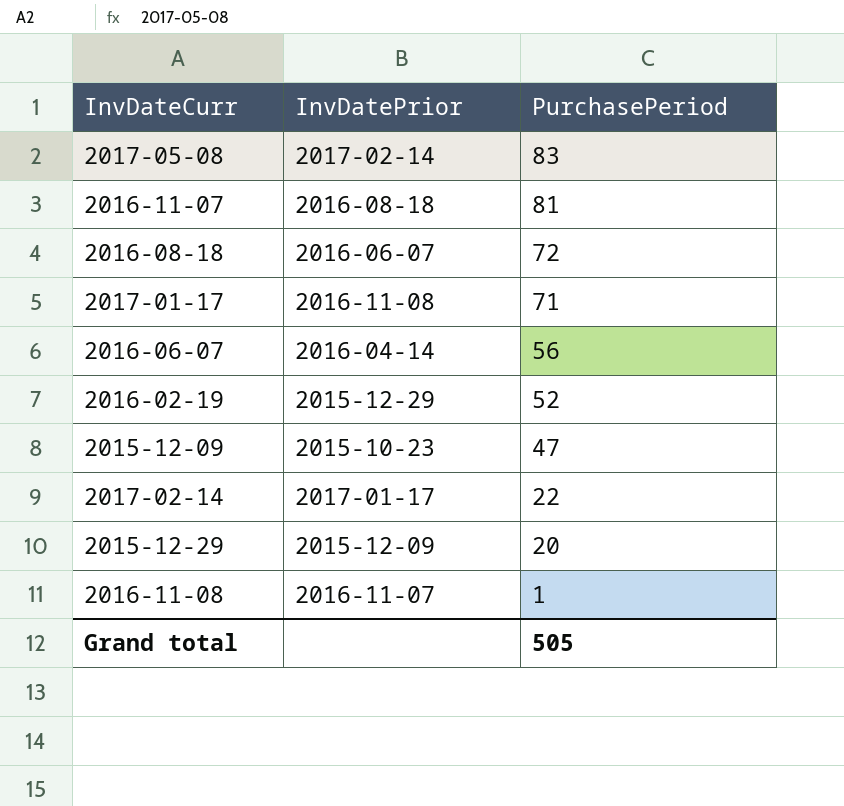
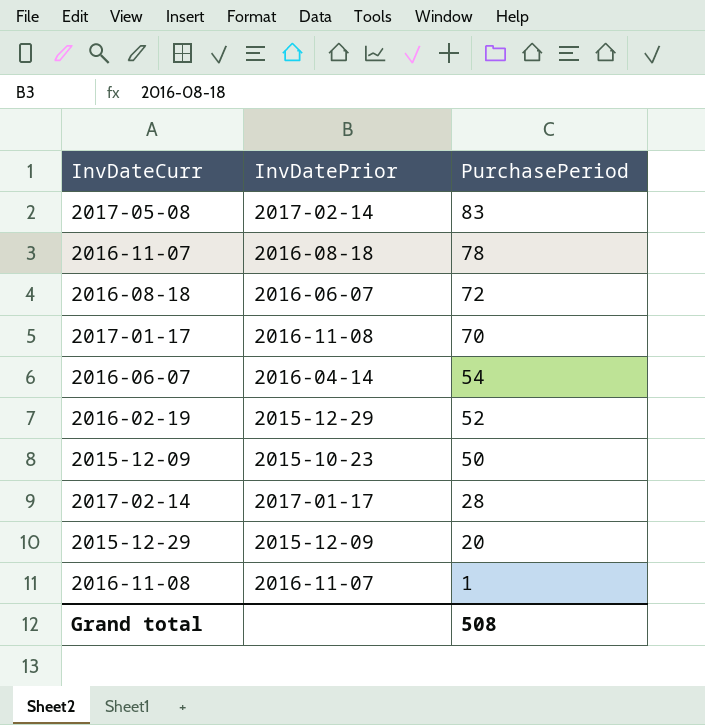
2016-11-07 | PurchasePeriod: 81 -> 78
2017-01-17 | PurchasePeriod: 71 -> 70
2016-06-07 | PurchasePeriod: 56 -> 54
2015-12-09 | PurchasePeriod: 47 -> 50
2017-02-14 | PurchasePeriod: 22 -> 28
Grand total | PurchasePeriod: 505 -> 508

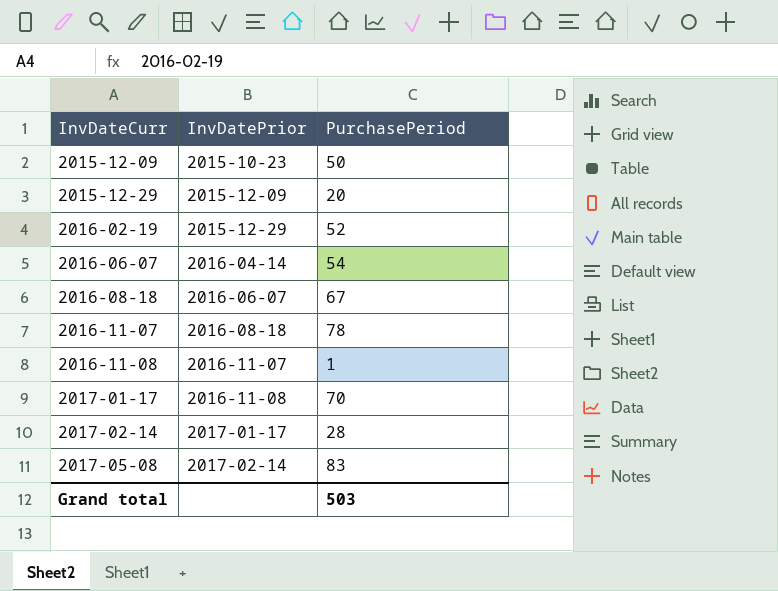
row order: PurchasePeriod descending -> InvDateCurr ascending
2016-08-18 | PurchasePeriod: 72 -> 67
Grand total | PurchasePeriod: 508 -> 503

